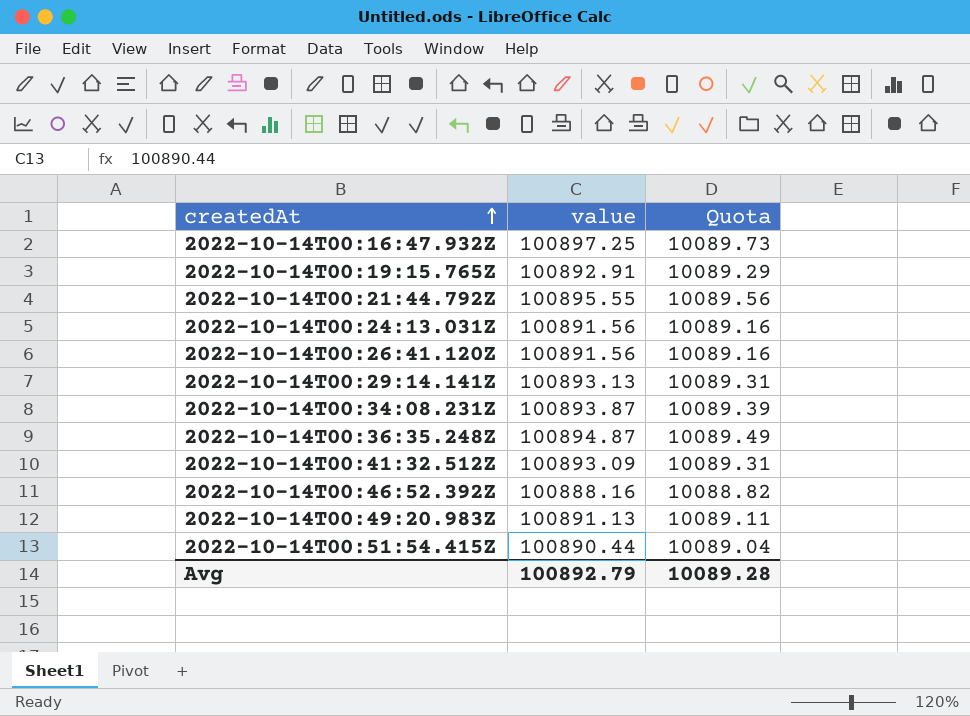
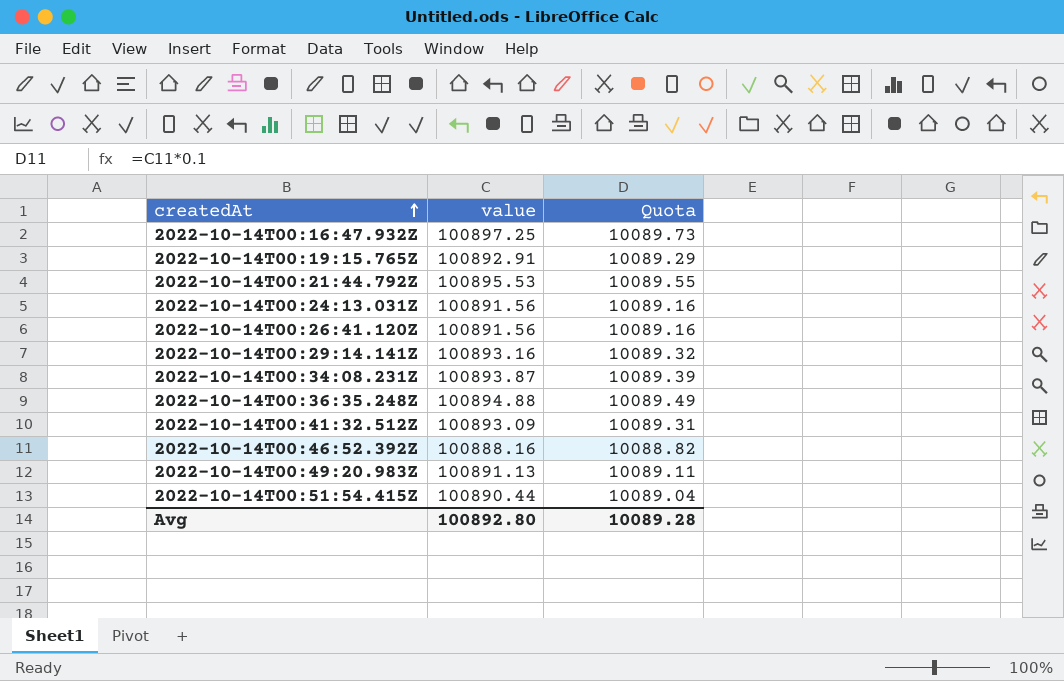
2022-10-14T00:21:44.792Z | value: 100895.55 -> 100895.53
2022-10-14T00:21:44.792Z | Quota: 10089.56 -> 10089.55
2022-10-14T00:29:14.141Z | value: 100893.13 -> 100893.16
2022-10-14T00:29:14.141Z | Quota: 10089.31 -> 10089.32
2022-10-14T00:36:35.248Z | value: 100894.87 -> 100894.88
Avg | value: 100892.79 -> 100892.80

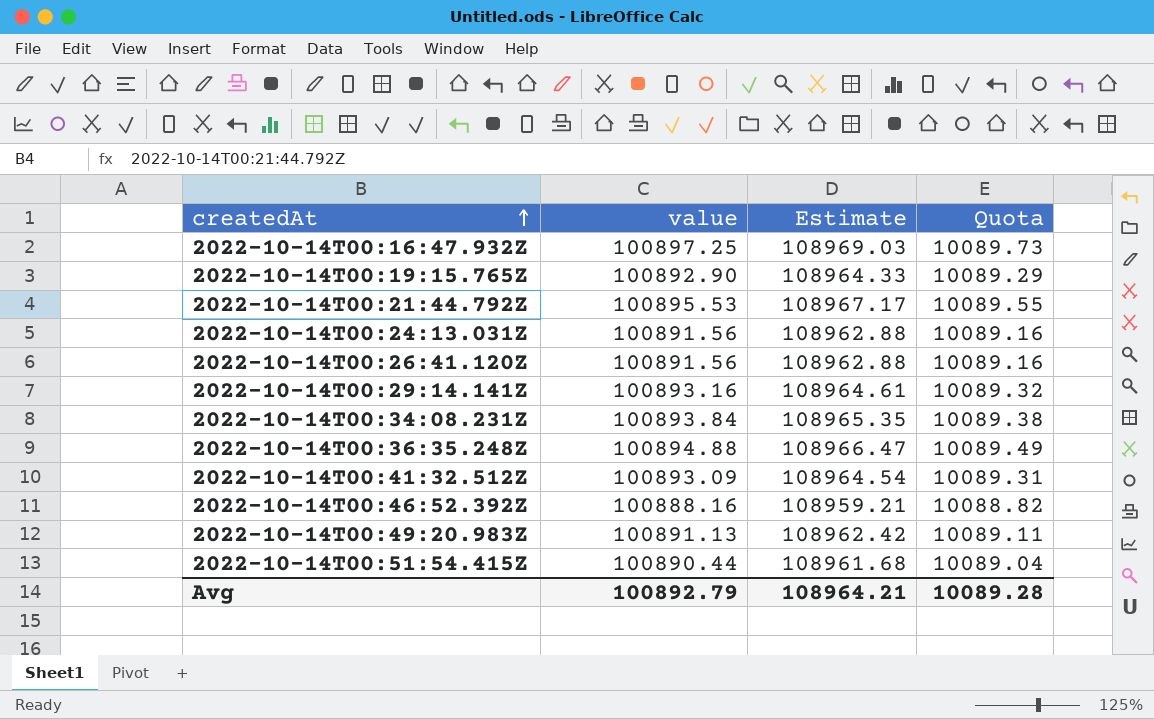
column Estimate | formula: none -> [value] * 1.08
2022-10-14T00:19:15.765Z | value: 100892.91 -> 100892.90
2022-10-14T00:34:08.231Z | value: 100893.87 -> 100893.84
2022-10-14T00:34:08.231Z | Quota: 10089.39 -> 10089.38
Avg | value: 100892.80 -> 100892.79

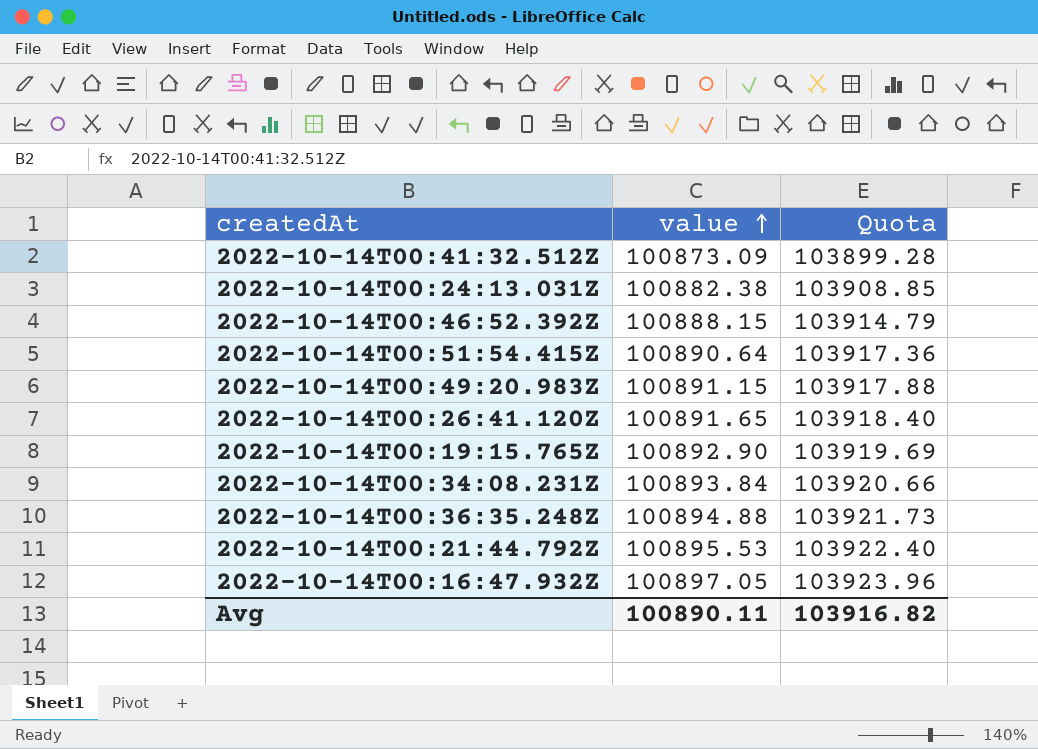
row order: createdAt ascending -> value ascending
column Estimate | formula: [value] * 1.08 -> none
column Quota | formula: [value] * 0.1 -> [value] * 1.03
row 2022-10-14T00:29:14.141Z: 100893.16 | 108964.61 | 10089.32 -> none
2022-10-14T00:41:32.512Z | value: 100893.09 -> 100873.09
2022-10-14T00:24:13.031Z | value: 100891.56 -> 100882.38
2022-10-14T00:46:52.392Z | value: 100888.16 -> 100888.15
2022-10-14T00:51:54.415Z | value: 100890.44 -> 100890.64
2022-10-14T00:49:20.983Z | value: 100891.13 -> 100891.15
2022-10-14T00:26:41.120Z | value: 100891.56 -> 100891.65
2022-10-14T00:16:47.932Z | value: 100897.25 -> 100897.05
Avg | value: 100892.79 -> 100890.11
Avg | Quota: 10089.28 -> 103916.82

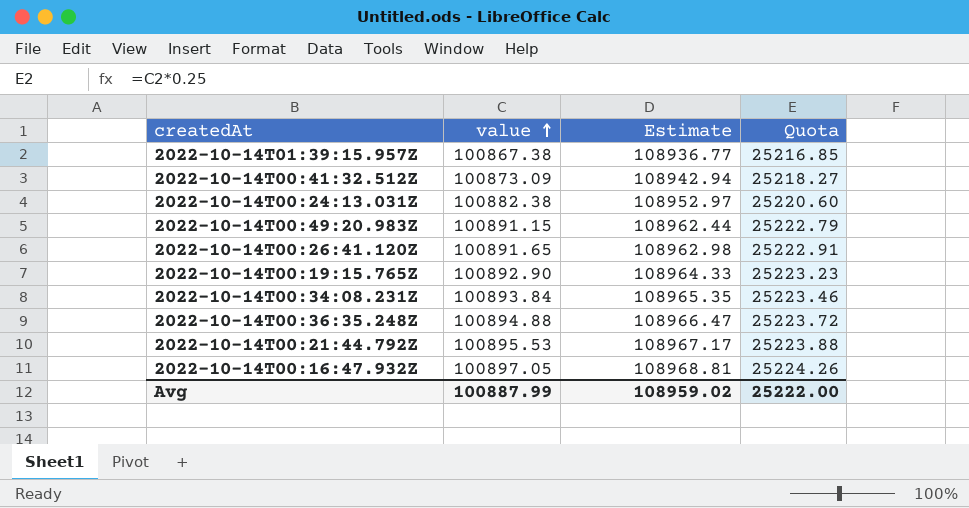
column Estimate | formula: none -> [value] * 1.08
column Quota | formula: [value] * 1.03 -> [value] * 0.25
row 2022-10-14T00:46:52.392Z: 100888.15 | 103914.79 -> none
row 2022-10-14T00:51:54.415Z: 100890.64 | 103917.36 -> none
row 2022-10-14T01:39:15.957Z: none -> 100867.38 | 108936.77 | 25216.85
Avg | value: 100890.11 -> 100887.99
Avg | Quota: 103916.82 -> 25222.00

